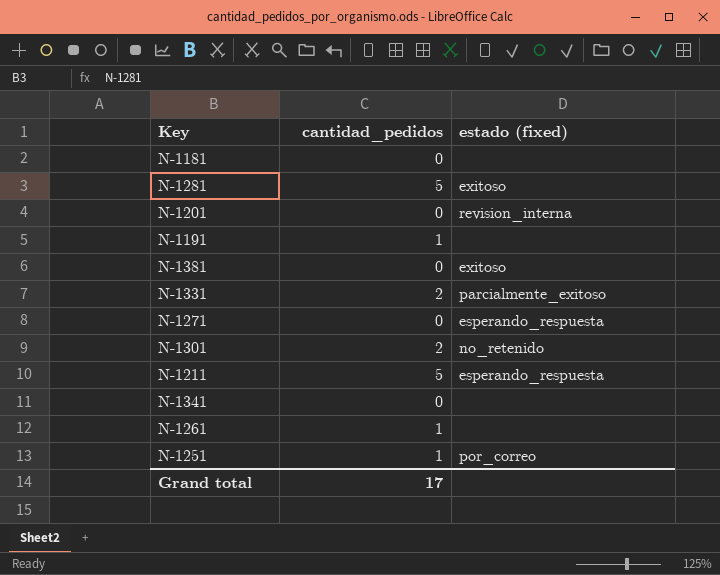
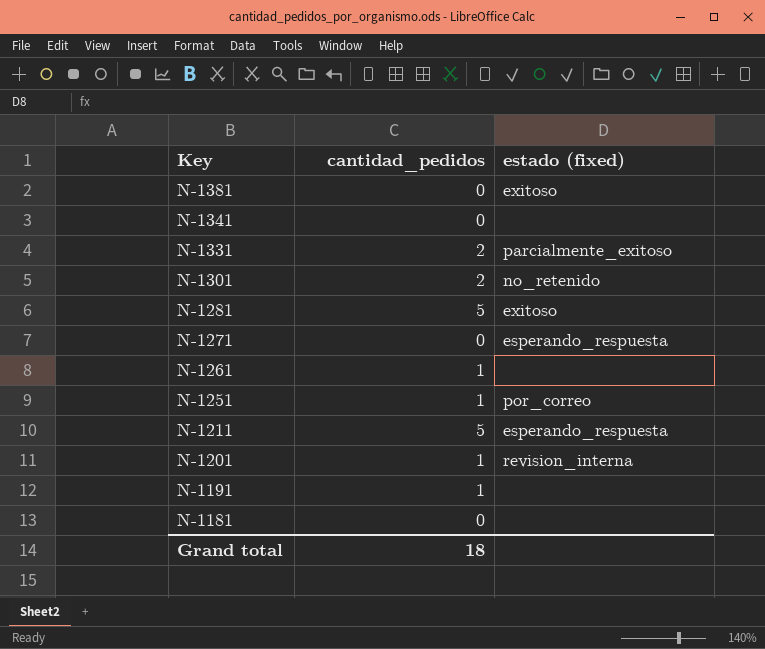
row order: none -> Key descending
N-1201 | cantidad_pedidos: 0 -> 1
Grand total | cantidad_pedidos: 17 -> 18

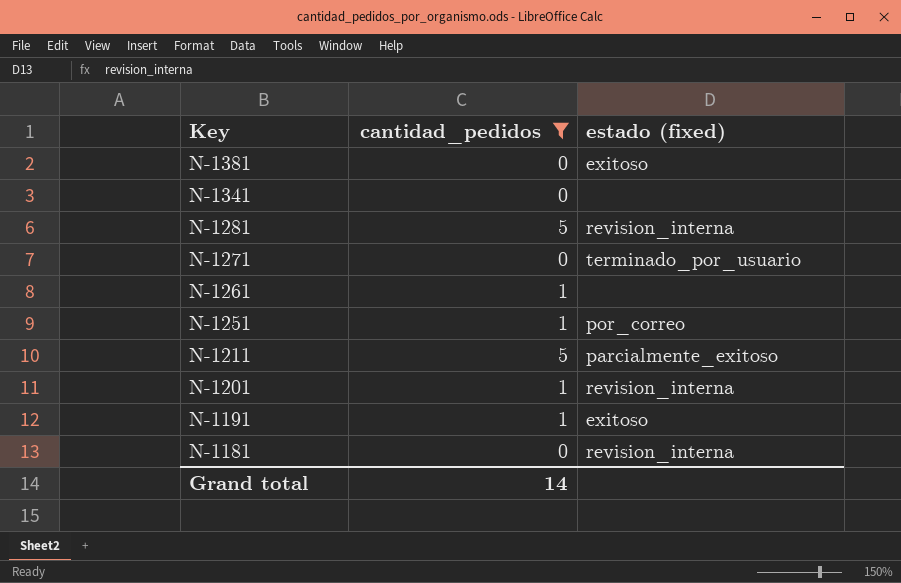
filter: none -> cantidad_pedidos != 2
N-1281 | estado (fixed): exitoso -> revision_interna
N-1271 | estado (fixed): esperando_respuesta -> terminado_por_usuario
N-1211 | estado (fixed): esperando_respuesta -> parcialmente_exitoso
N-1191 | estado (fixed): none -> exitoso
N-1181 | estado (fixed): none -> revision_interna
Grand total | cantidad_pedidos: 18 -> 14

